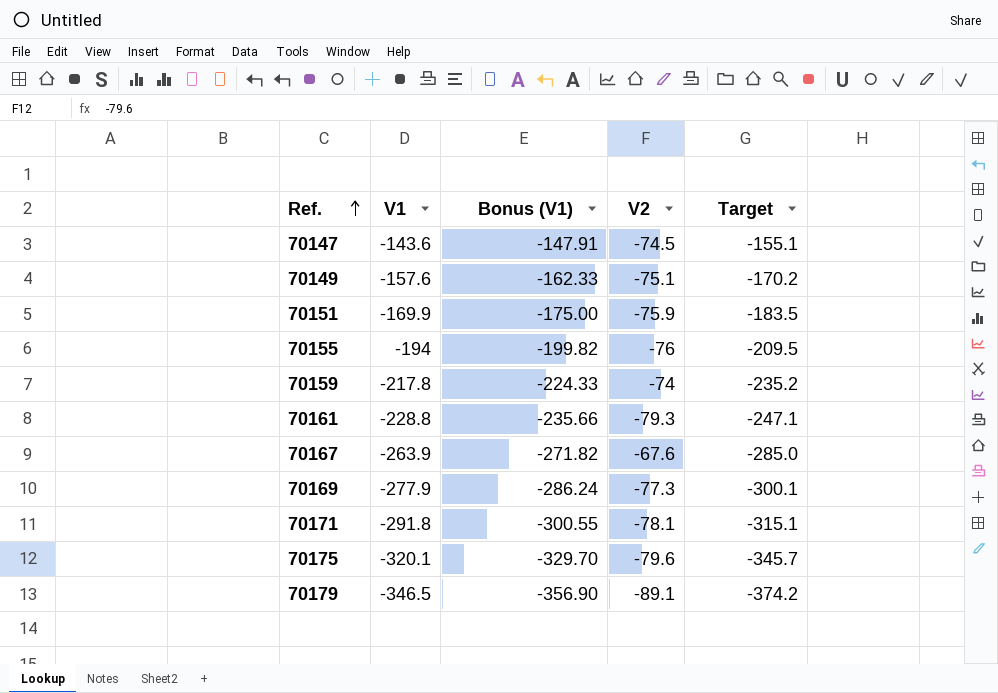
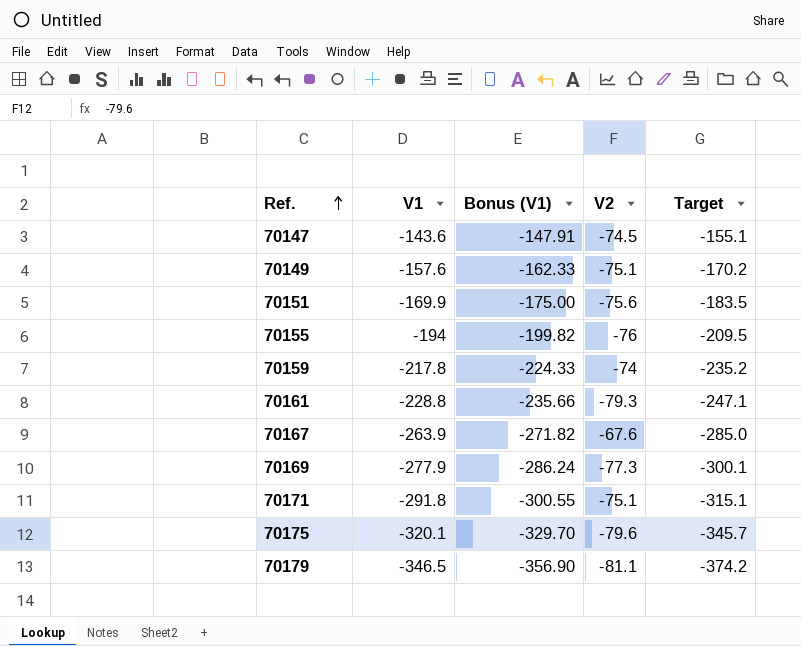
70151 | V2: -75.9 -> -75.6
70171 | V2: -78.1 -> -75.1
70179 | V2: -89.1 -> -81.1

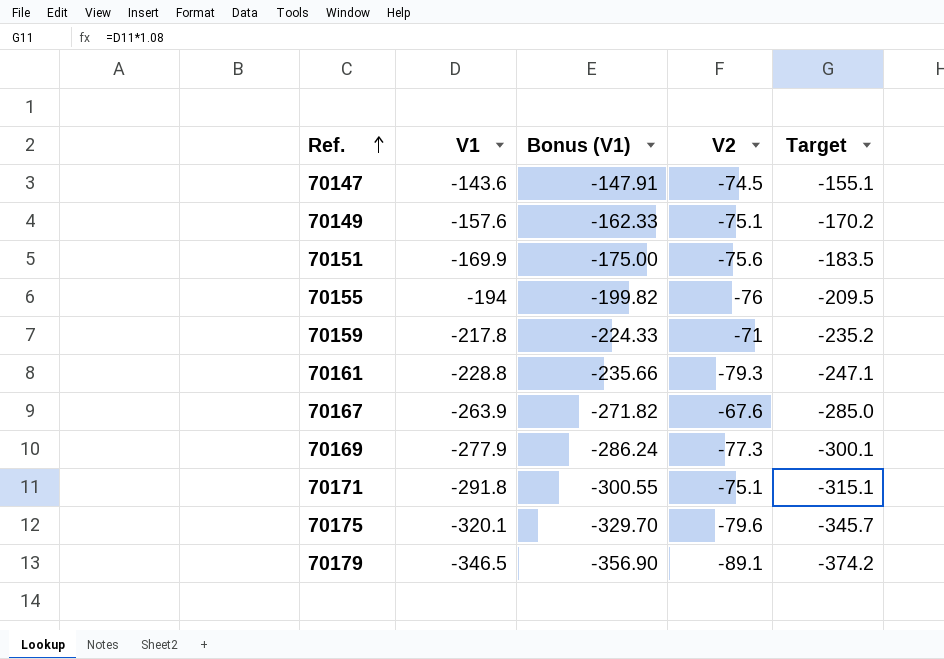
70159 | V2: -74 -> -71
70179 | V2: -81.1 -> -89.1

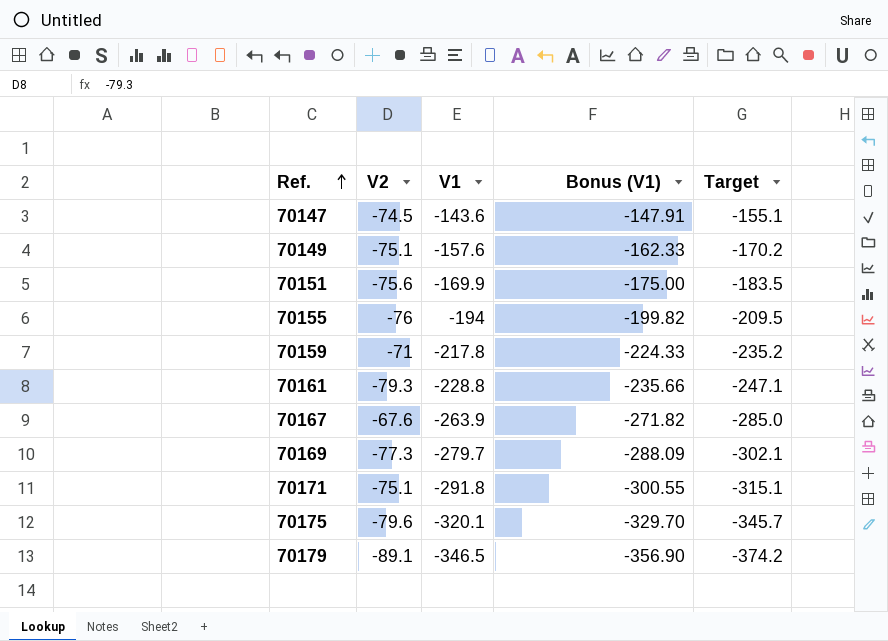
column V2 | position: 4 -> 2
70169 | V1: -277.9 -> -279.7
70169 | Bonus (V1): -286.24 -> -288.09
70169 | Target: -300.1 -> -302.1

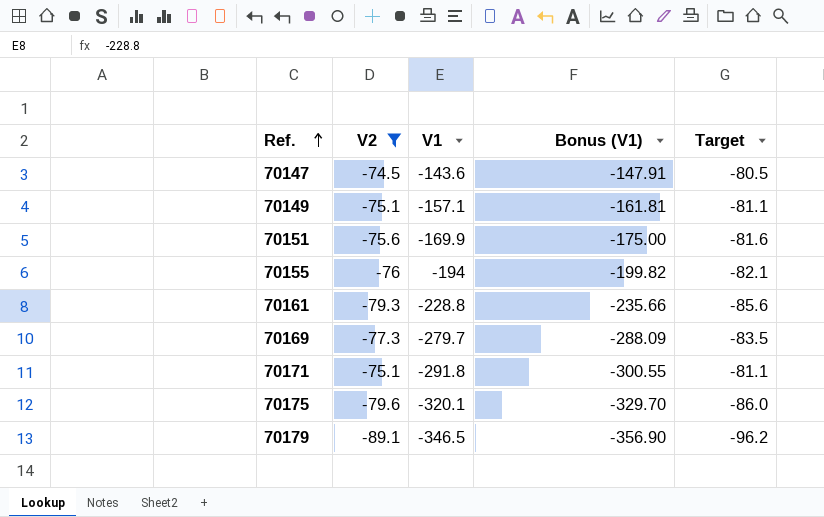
filter: none -> V2 <= -74.5
column Target | formula: [V1] * 1.08 -> [V2] * 1.08
70149 | V1: -157.6 -> -157.1
70149 | Bonus (V1): -162.33 -> -161.81

